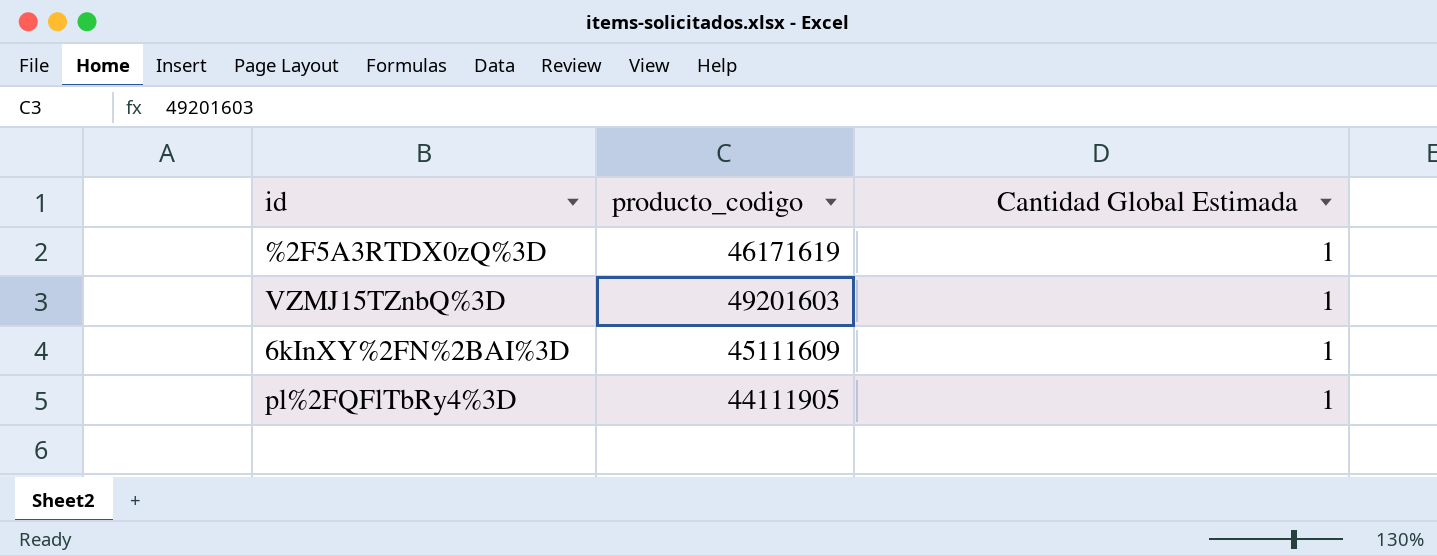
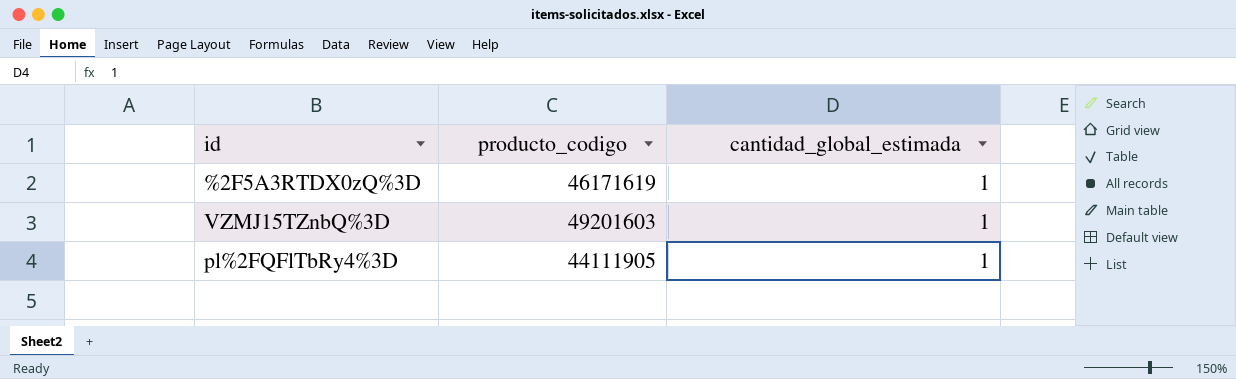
column name: Cantidad Global Estimada -> cantidad_global_estimada
row 6kInXY%2FN%2BAI%3D: 45111609 | 1 -> none

